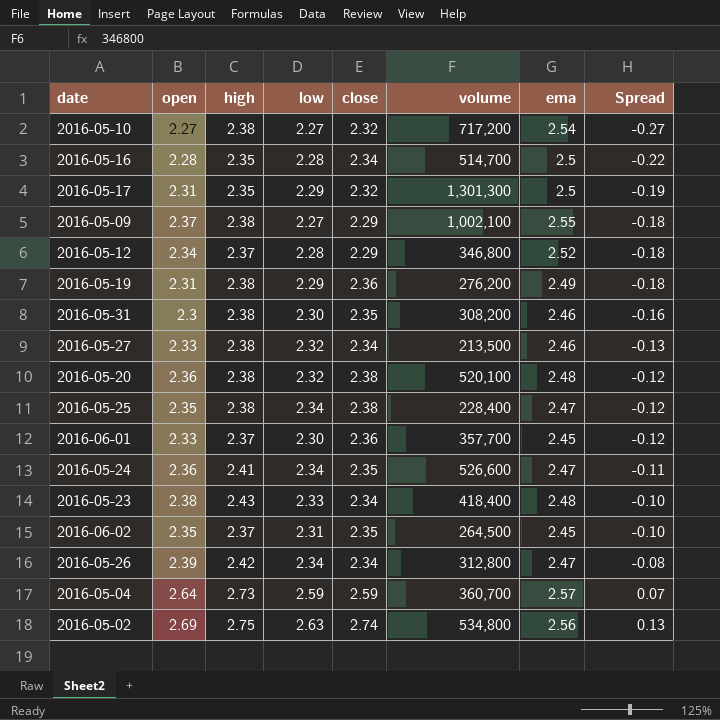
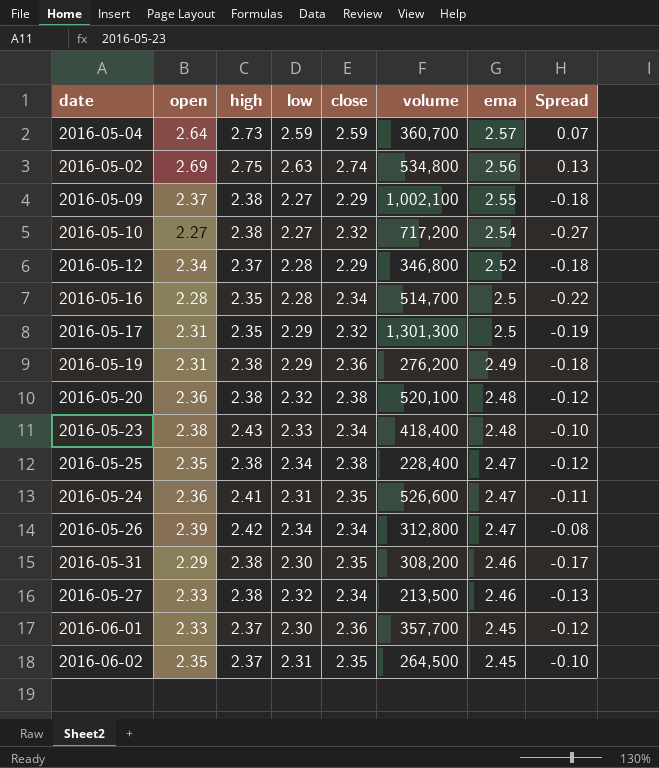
row order: Spread ascending -> ema descending
2016-05-24 | low: 2.34 -> 2.31
2016-05-31 | open: 2.3 -> 2.29
2016-05-31 | Spread: -0.16 -> -0.17

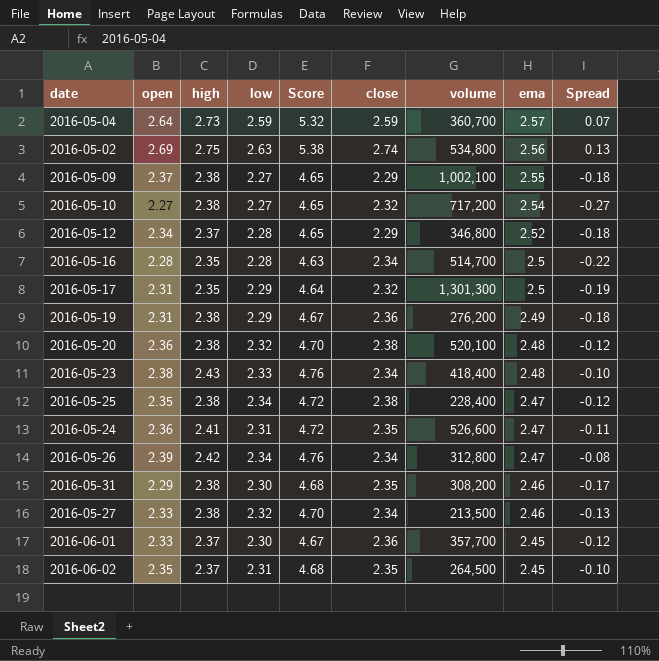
column Score | formula: none -> [high] + [low]

